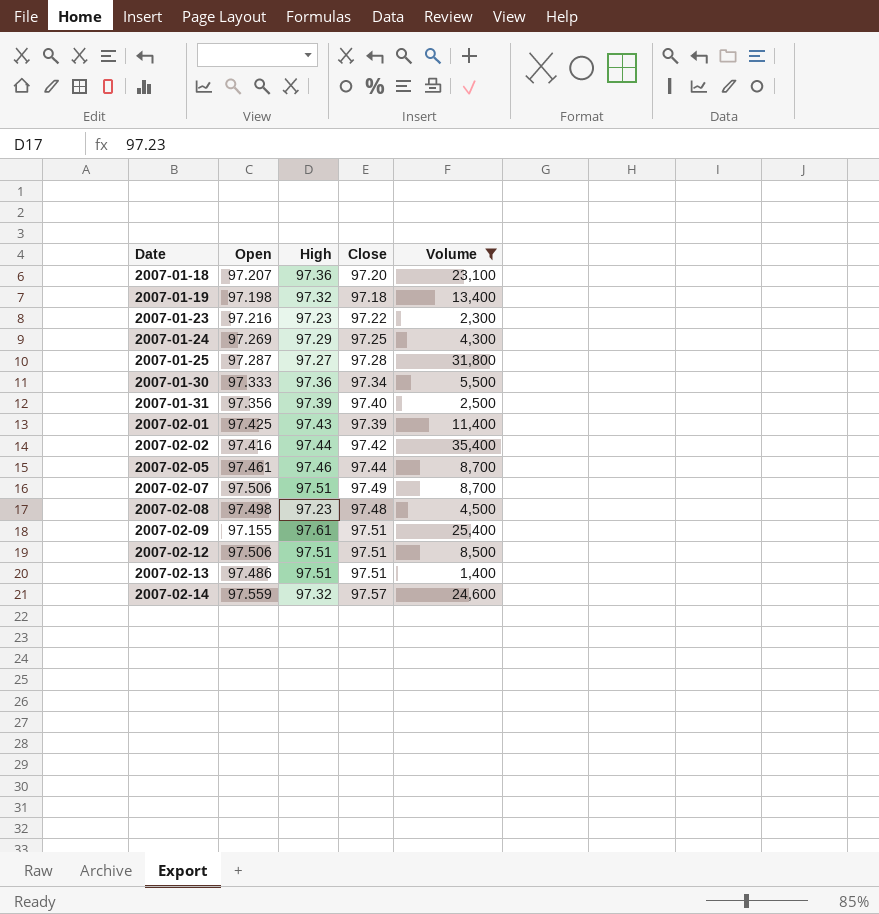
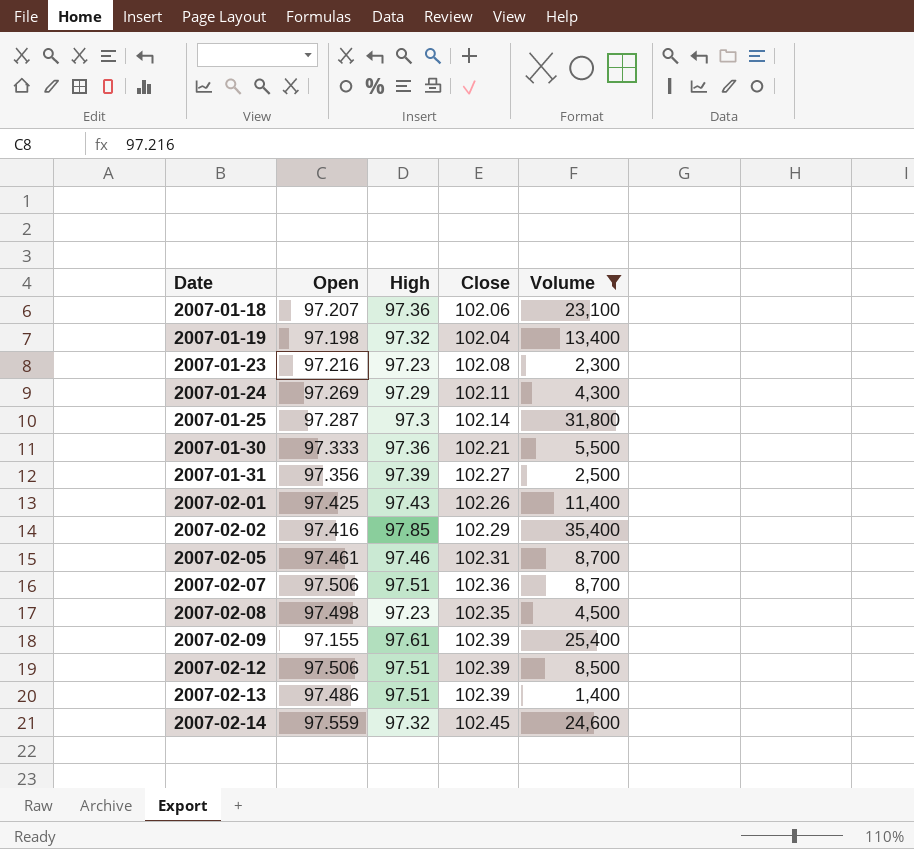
2007-01-18 | Close: 97.20 -> 102.06
2007-01-19 | Close: 97.18 -> 102.04
2007-01-23 | Close: 97.22 -> 102.08
2007-01-24 | Close: 97.25 -> 102.11
2007-01-25 | High: 97.27 -> 97.3
2007-01-25 | Close: 97.28 -> 102.14
2007-01-30 | Close: 97.34 -> 102.21
2007-01-31 | Close: 97.40 -> 102.27
2007-02-01 | Close: 97.39 -> 102.26
2007-02-02 | High: 97.44 -> 97.85
2007-02-02 | Close: 97.42 -> 102.29
2007-02-05 | Close: 97.44 -> 102.31
2007-02-07 | Close: 97.49 -> 102.36
2007-02-08 | Close: 97.48 -> 102.35
2007-02-09 | Close: 97.51 -> 102.39
2007-02-12 | Close: 97.51 -> 102.39
2007-02-13 | Close: 97.51 -> 102.39
2007-02-14 | Close: 97.57 -> 102.45

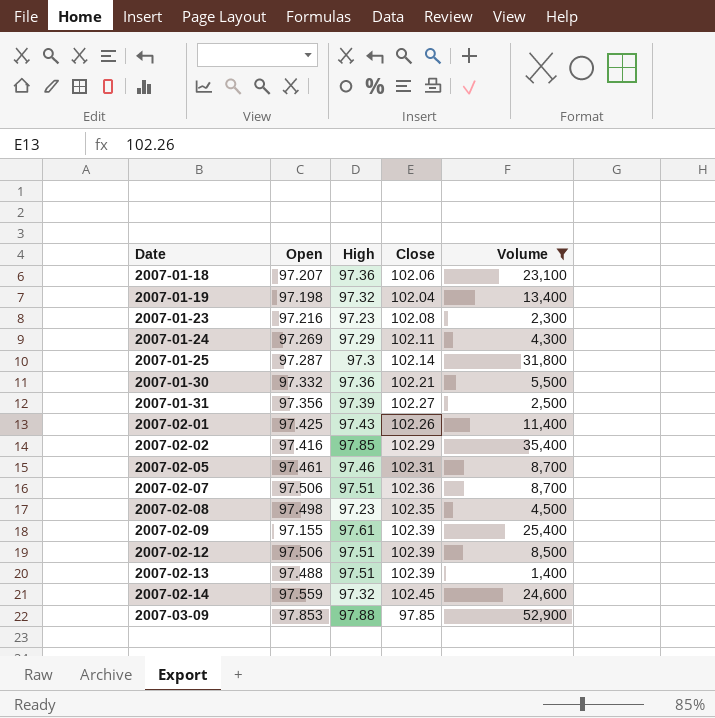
2007-01-30 | Open: 97.333 -> 97.332
2007-02-13 | Open: 97.486 -> 97.488
row 2007-03-09: none -> 97.853 | 97.88 | 97.85 | 52,900

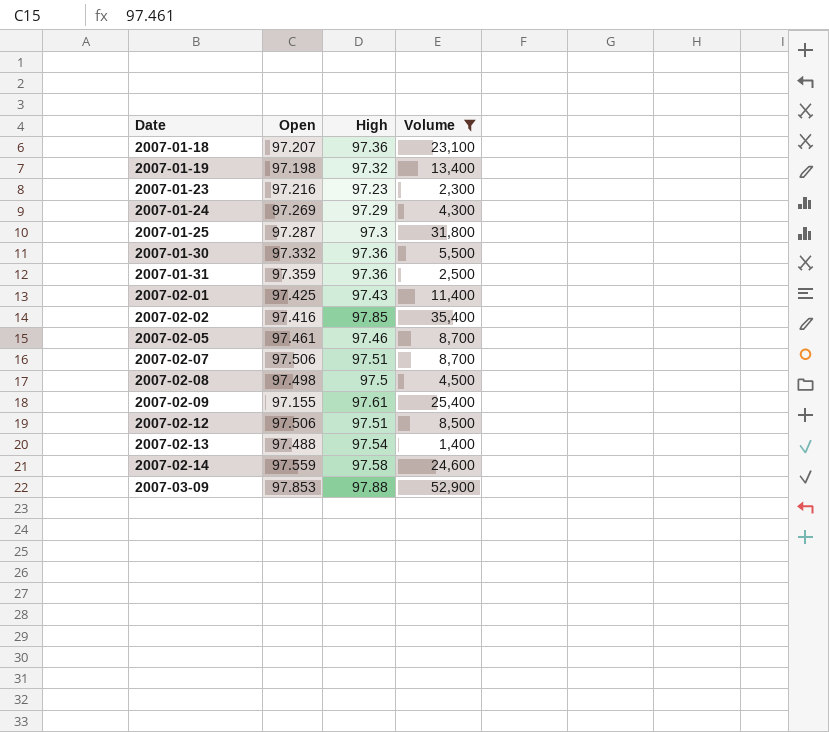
column Close | position: 4 -> none
2007-01-31 | Open: 97.356 -> 97.359
2007-01-31 | High: 97.39 -> 97.36
2007-02-08 | High: 97.23 -> 97.5
2007-02-13 | High: 97.51 -> 97.54
2007-02-14 | High: 97.32 -> 97.58

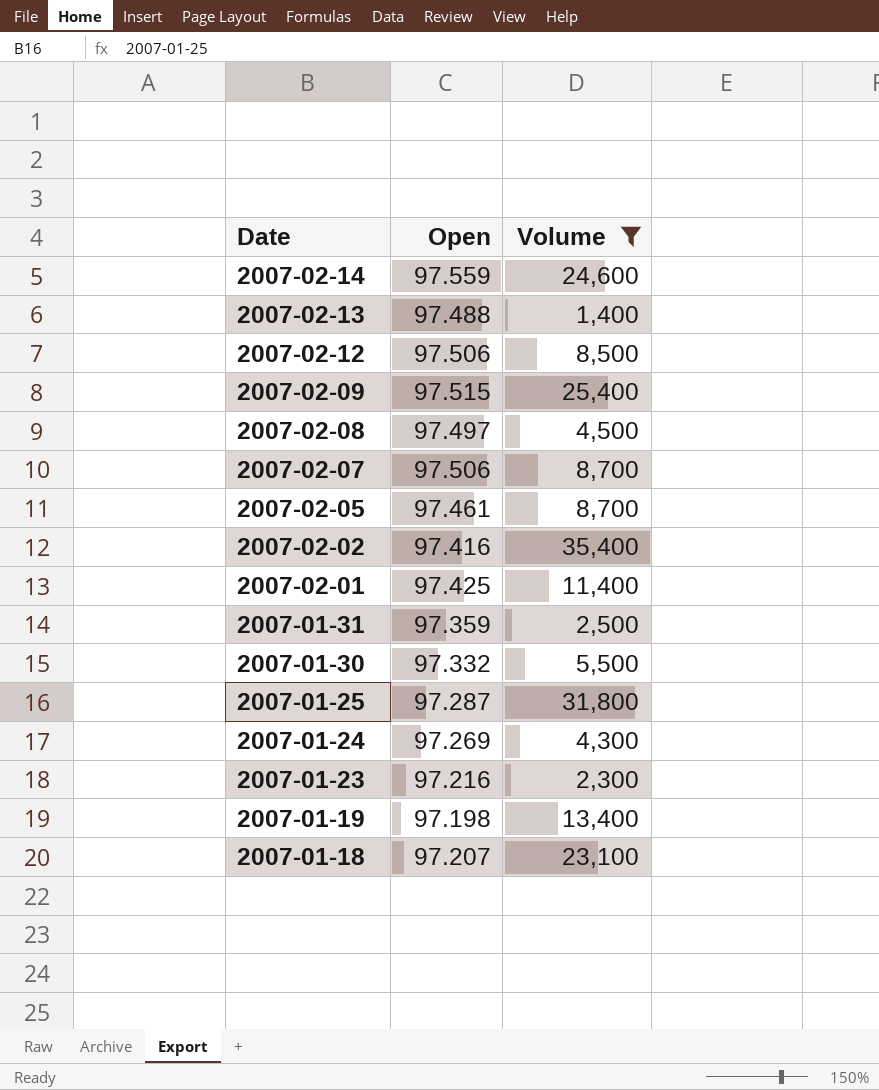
row order: Date ascending -> Date descending
column High | position: 3 -> none
row 2007-03-09: 97.853 | 97.88 | 52,900 -> none
2007-02-09 | Open: 97.155 -> 97.515
2007-02-08 | Open: 97.498 -> 97.497

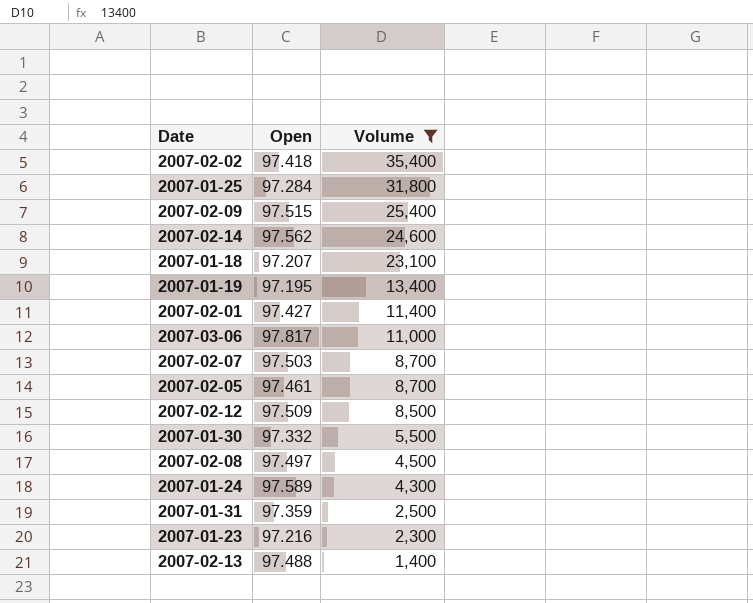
row order: Date descending -> Volume descending
2007-02-02 | Open: 97.416 -> 97.418
2007-01-25 | Open: 97.287 -> 97.284
2007-02-14 | Open: 97.559 -> 97.562
2007-01-19 | Open: 97.198 -> 97.195
2007-02-01 | Open: 97.425 -> 97.427
row 2007-03-06: none -> 97.817 | 11,000
2007-02-07 | Open: 97.506 -> 97.503
2007-02-12 | Open: 97.506 -> 97.509
2007-01-24 | Open: 97.269 -> 97.589

